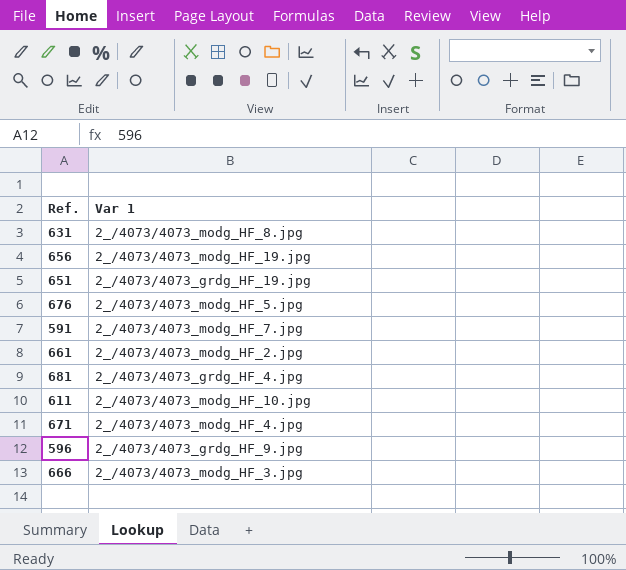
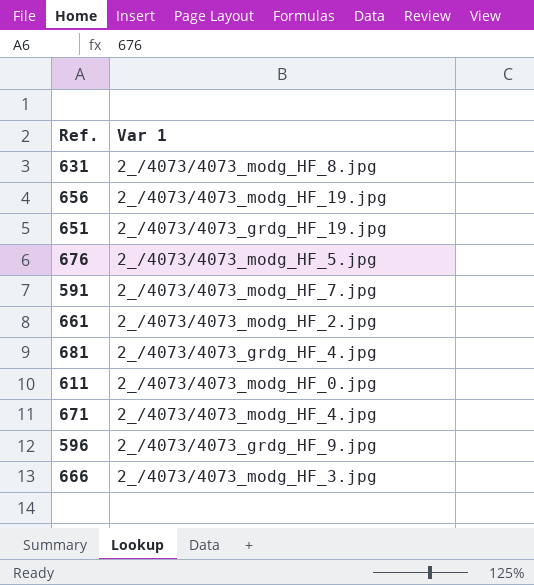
611 | Var 1: 2_/4073/4073_modg_HF_10.jpg -> 2_/4073/4073_modg_HF_0.jpg

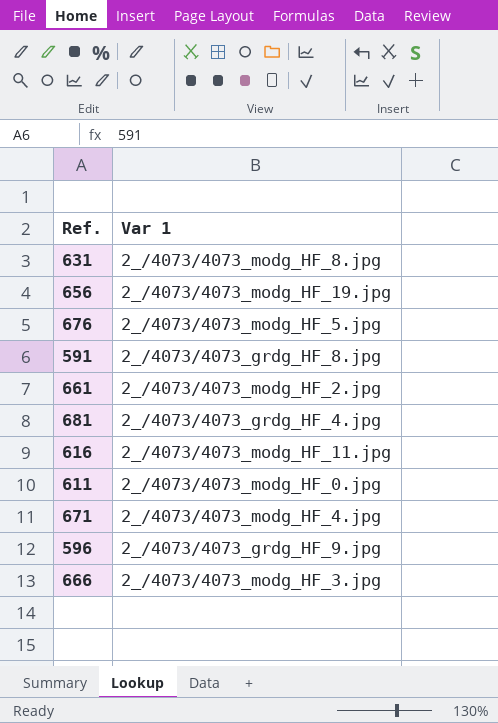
row 651: 2_/4073/4073_grdg_HF_19.jpg -> none
591 | Var 1: 2_/4073/4073_modg_HF_7.jpg -> 2_/4073/4073_grdg_HF_8.jpg
row 616: none -> 2_/4073/4073_modg_HF_11.jpg

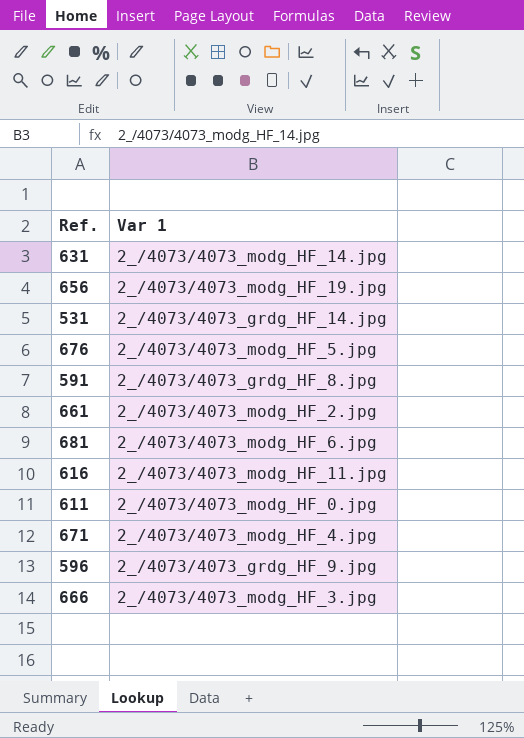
631 | Var 1: 2_/4073/4073_modg_HF_8.jpg -> 2_/4073/4073_modg_HF_14.jpg
row 531: none -> 2_/4073/4073_grdg_HF_14.jpg
681 | Var 1: 2_/4073/4073_grdg_HF_4.jpg -> 2_/4073/4073_modg_HF_6.jpg

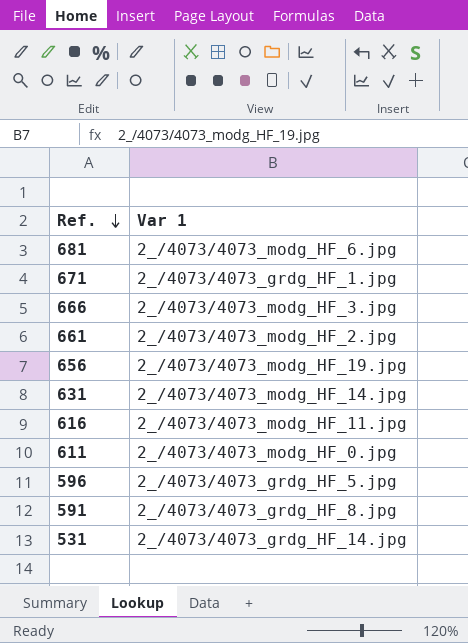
row order: none -> Ref. descending
row 676: 2_/4073/4073_modg_HF_5.jpg -> none
671 | Var 1: 2_/4073/4073_modg_HF_4.jpg -> 2_/4073/4073_grdg_HF_1.jpg
596 | Var 1: 2_/4073/4073_grdg_HF_9.jpg -> 2_/4073/4073_grdg_HF_5.jpg

